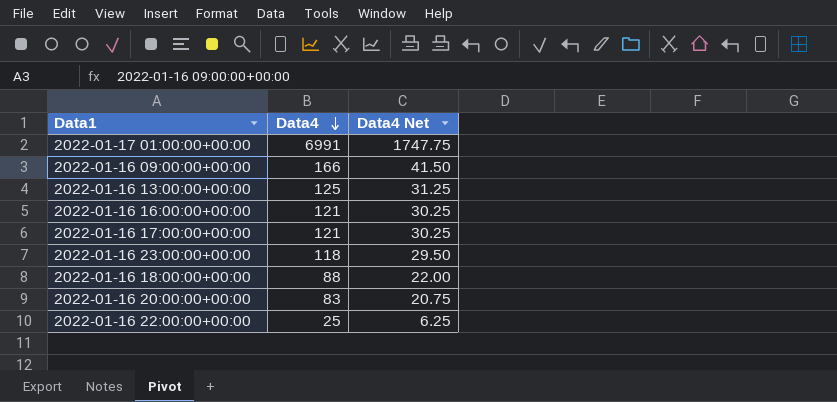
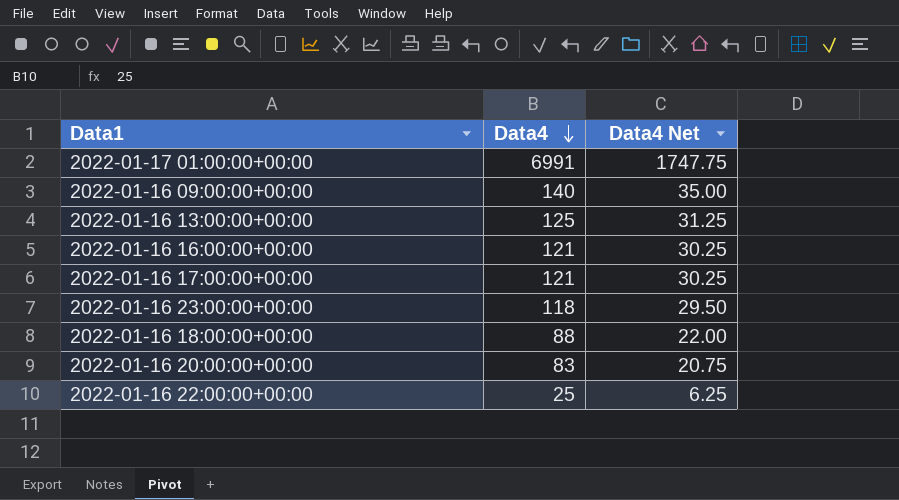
2022-01-16 09:00:00+00:00 | Data4: 166 -> 140
2022-01-16 09:00:00+00:00 | Data4 Net: 41.50 -> 35.00

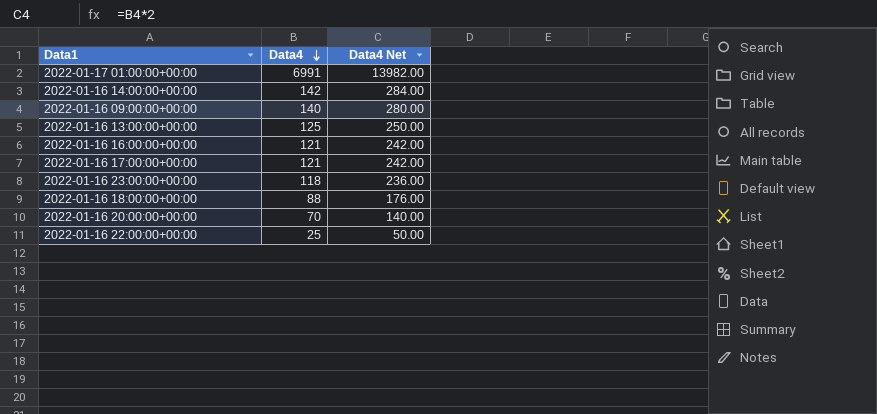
column Data4 Net | formula: [Data4] * 0.25 -> [Data4] * 2
row 2022-01-16 14:00:00+00:00: none -> 142 | 284.00
2022-01-16 20:00:00+00:00 | Data4: 83 -> 70

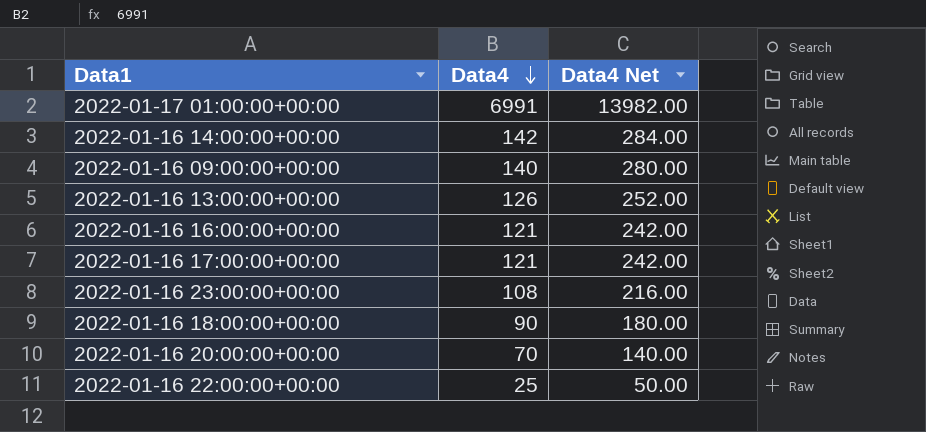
2022-01-16 13:00:00+00:00 | Data4: 125 -> 126
2022-01-16 13:00:00+00:00 | Data4 Net: 250.00 -> 252.00
2022-01-16 23:00:00+00:00 | Data4: 118 -> 108
2022-01-16 23:00:00+00:00 | Data4 Net: 236.00 -> 216.00
2022-01-16 18:00:00+00:00 | Data4: 88 -> 90
2022-01-16 18:00:00+00:00 | Data4 Net: 176.00 -> 180.00

